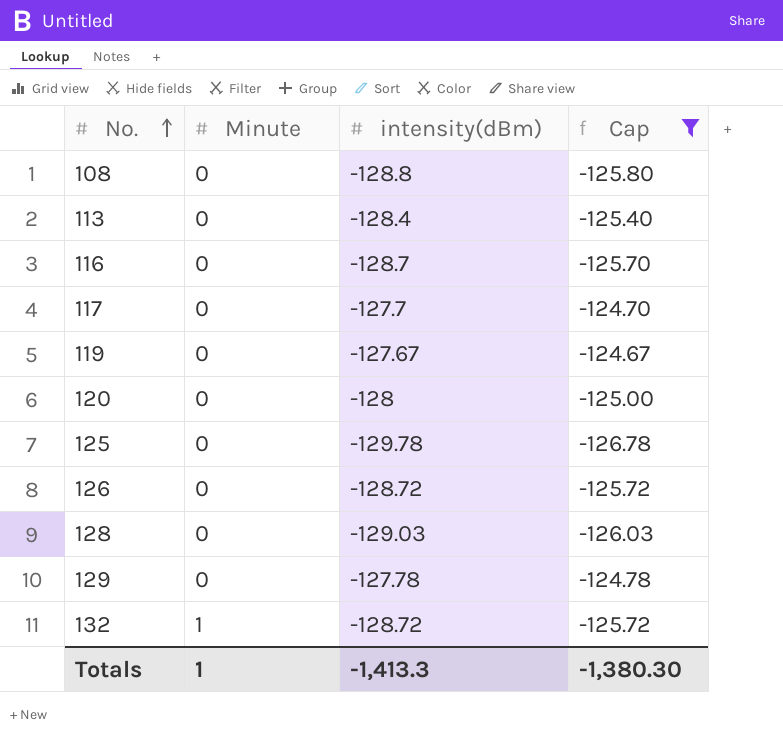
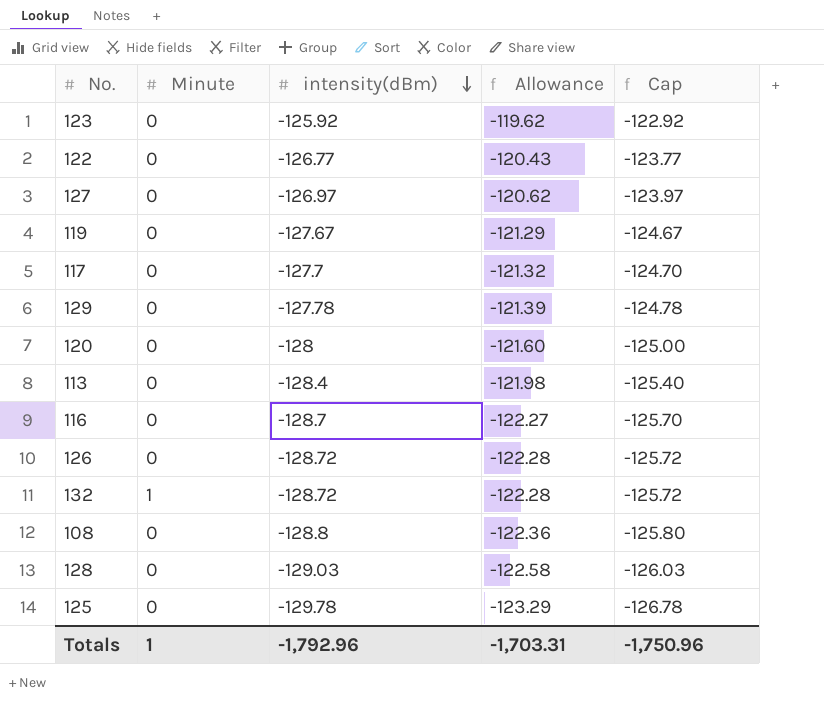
filter: Cap <= -124.67 -> none
row order: No. ascending -> intensity(dBm) descending
column Allowance | formula: none -> [intensity(dBm)] * 0.95
Totals | intensity(dBm): -1,413.3 -> -1,792.96
Totals | Cap: -1,380.30 -> -1,750.96

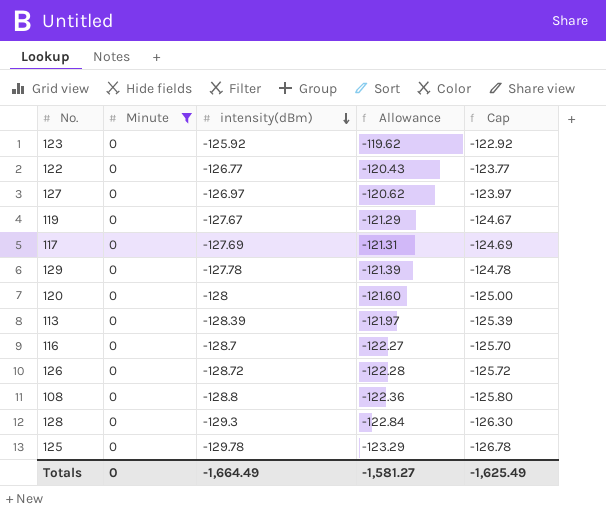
filter: none -> Minute = 0
117 | intensity(dBm): -127.7 -> -127.69
117 | Allowance: -121.32 -> -121.31
117 | Cap: -124.70 -> -124.69
113 | intensity(dBm): -128.4 -> -128.39
113 | Allowance: -121.98 -> -121.97
113 | Cap: -125.40 -> -125.39
128 | intensity(dBm): -129.03 -> -129.3
128 | Allowance: -122.58 -> -122.84
128 | Cap: -126.03 -> -126.30
Totals | Minute: 1 -> 0
Totals | intensity(dBm): -1,792.96 -> -1,664.49
Totals | Allowance: -1,703.31 -> -1,581.27
Totals | Cap: -1,750.96 -> -1,625.49

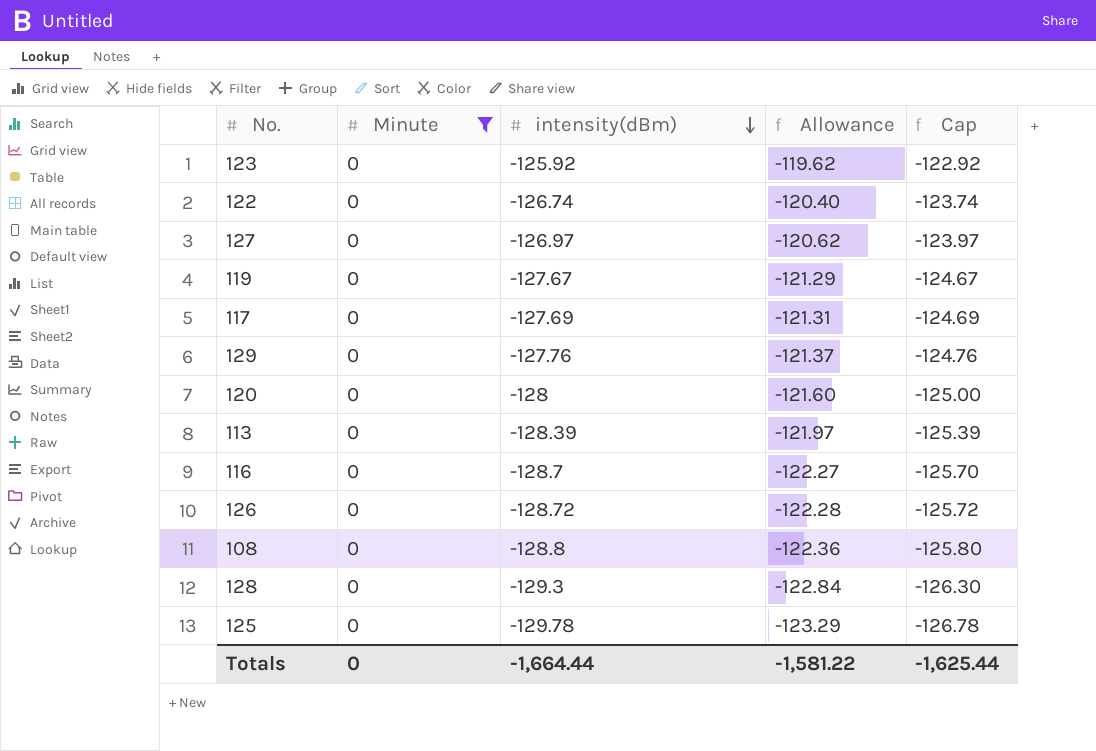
122 | intensity(dBm): -126.77 -> -126.74
122 | Allowance: -120.43 -> -120.40
122 | Cap: -123.77 -> -123.74
129 | intensity(dBm): -127.78 -> -127.76
129 | Allowance: -121.39 -> -121.37
129 | Cap: -124.78 -> -124.76
Totals | intensity(dBm): -1,664.49 -> -1,664.44
Totals | Allowance: -1,581.27 -> -1,581.22
Totals | Cap: -1,625.49 -> -1,625.44

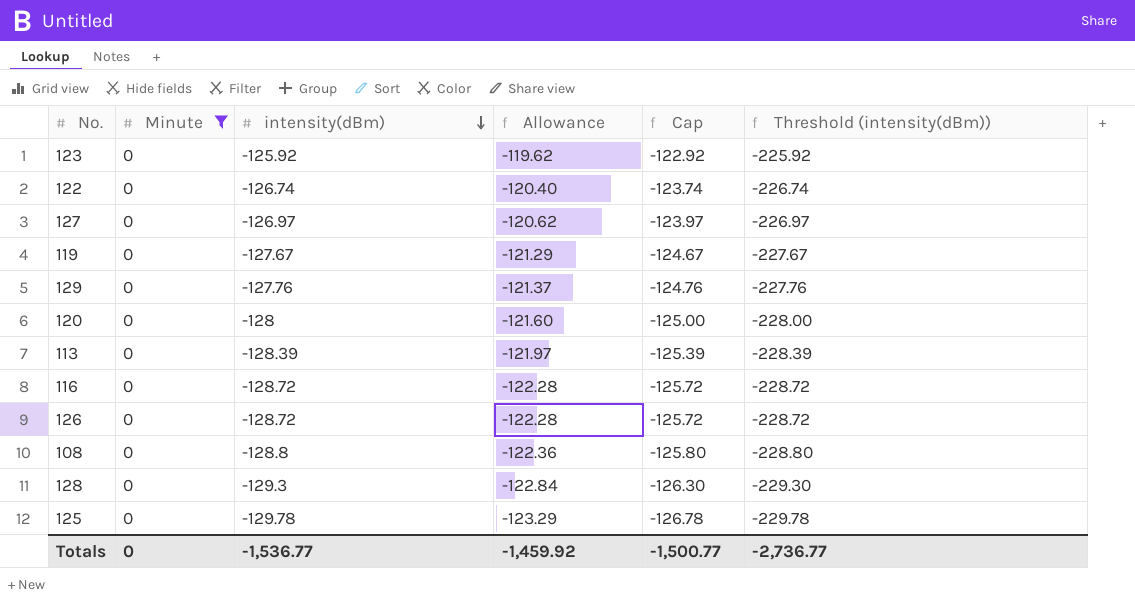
column Threshold (intensity(dBm)) | formula: none -> [intensity(dBm)] - 100
row 117: 0 | -127.69 | -121.31 | -124.69 -> none
116 | intensity(dBm): -128.7 -> -128.72
116 | Allowance: -122.27 -> -122.28
116 | Cap: -125.70 -> -125.72
Totals | intensity(dBm): -1,664.44 -> -1,536.77
Totals | Allowance: -1,581.22 -> -1,459.92
Totals | Cap: -1,625.44 -> -1,500.77

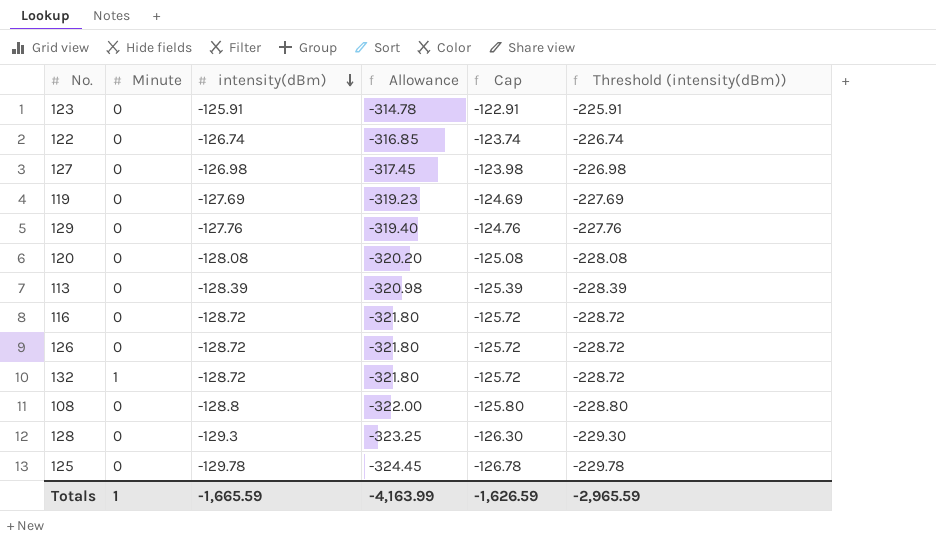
filter: Minute = 0 -> none
column Allowance | formula: [intensity(dBm)] * 0.95 -> [intensity(dBm)] * 2.5
123 | intensity(dBm): -125.92 -> -125.91
123 | Cap: -122.92 -> -122.91
123 | Threshold (intensity(dBm)): -225.92 -> -225.91
127 | intensity(dBm): -126.97 -> -126.98
127 | Cap: -123.97 -> -123.98
127 | Threshold (intensity(dBm)): -226.97 -> -226.98
119 | intensity(dBm): -127.67 -> -127.69
119 | Cap: -124.67 -> -124.69
119 | Threshold (intensity(dBm)): -227.67 -> -227.69
120 | intensity(dBm): -128 -> -128.08
120 | Cap: -125.00 -> -125.08
120 | Threshold (intensity(dBm)): -228.00 -> -228.08
Totals | Minute: 0 -> 1
Totals | intensity(dBm): -1,536.77 -> -1,665.59
Totals | Allowance: -1,459.92 -> -4,163.99
Totals | Cap: -1,500.77 -> -1,626.59
Totals | Threshold (intensity(dBm)): -2,736.77 -> -2,965.59

